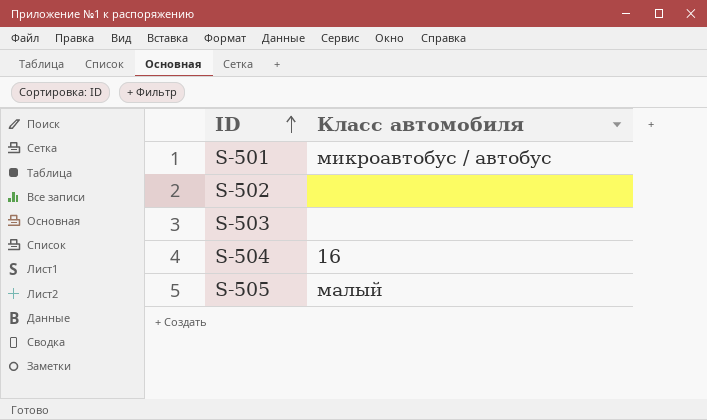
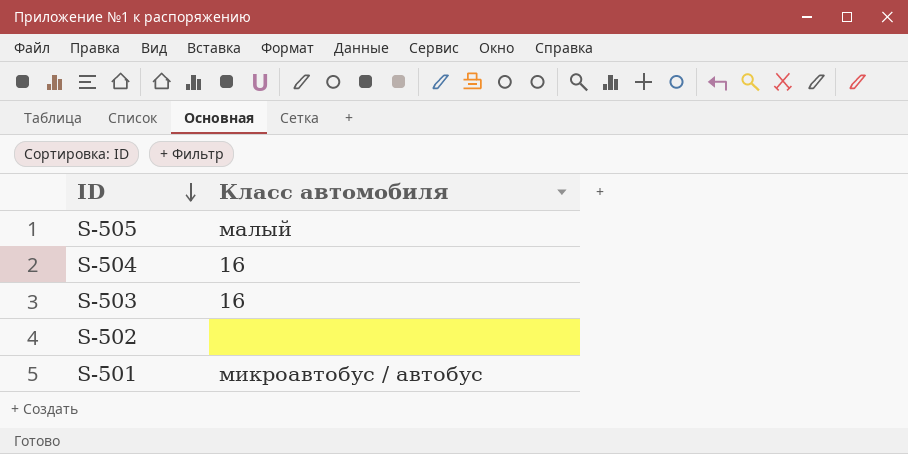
row order: ID ascending -> ID descending
S-503 | Класс автомобиля: none -> 16

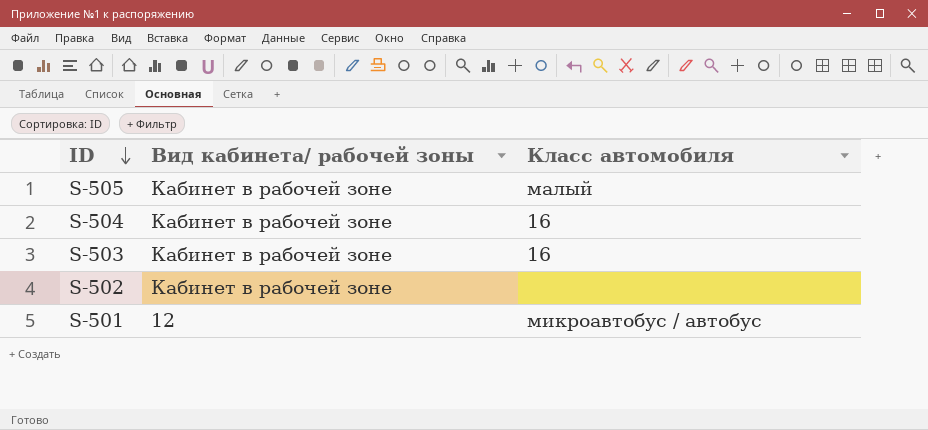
column Вид кабинета/ рабочей зоны | position: none -> 2

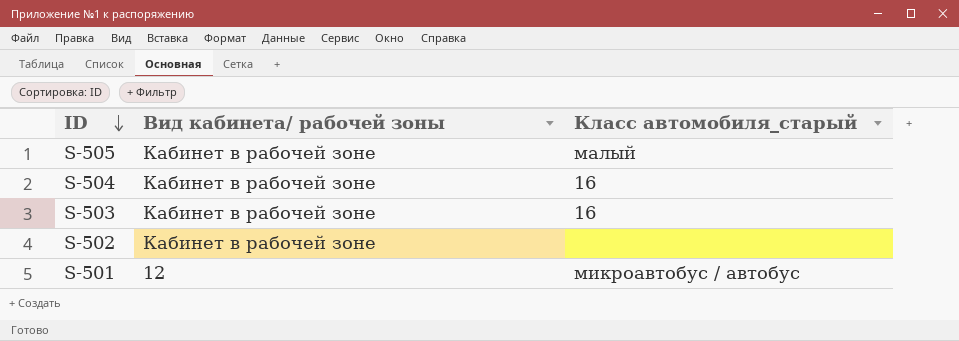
column name: Класс автомобиля -> Класс автомобиля_старый

